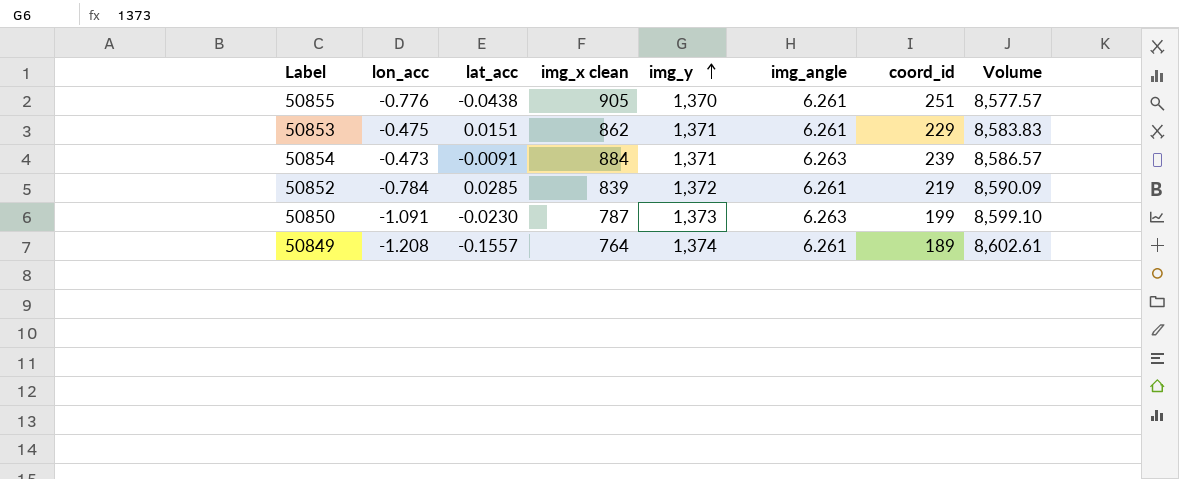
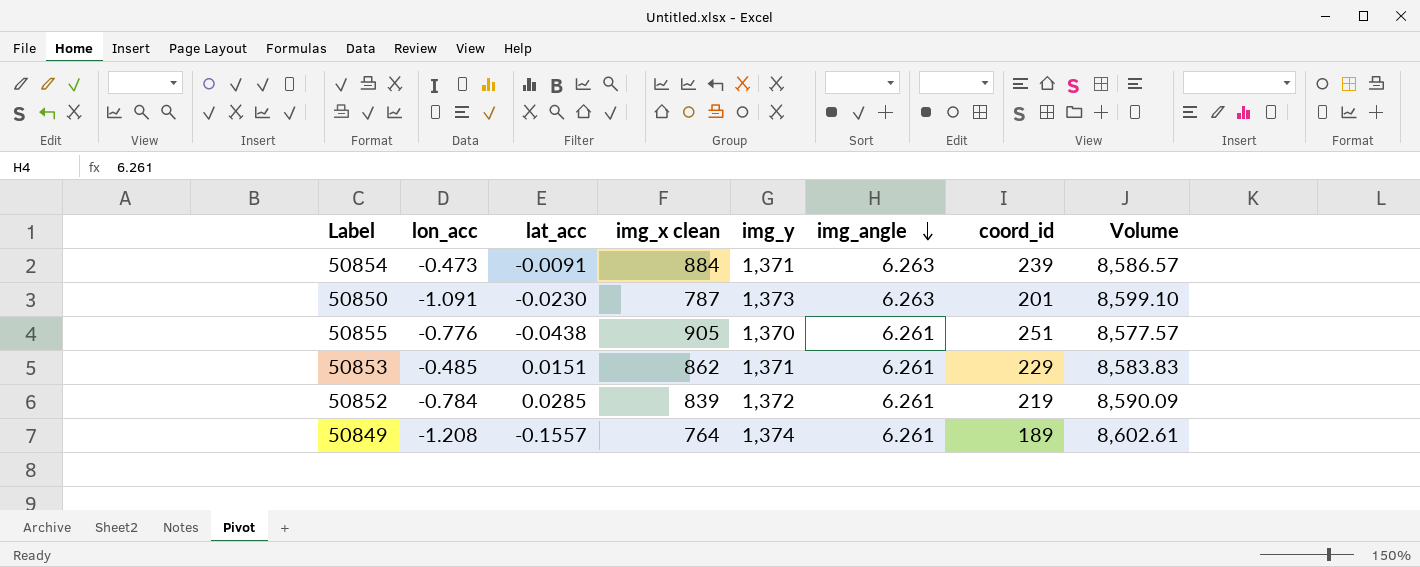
row order: img_y ascending -> img_angle descending
50850 | coord_id: 199 -> 201
50853 | lon_acc: -0.475 -> -0.485

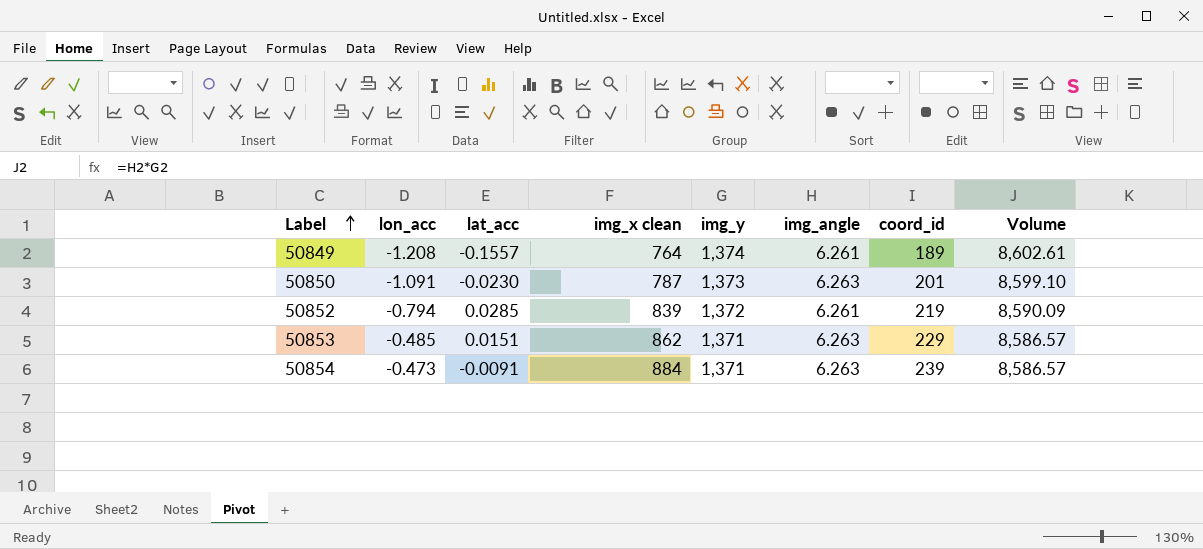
row order: img_angle descending -> Label ascending
row 50855: -0.776 | -0.0438 | 905 | 1,370 | 6.261 | 251 | 8,577.57 -> none
50852 | lon_acc: -0.784 -> -0.794
50853 | img_angle: 6.261 -> 6.263
50853 | Volume: 8,583.83 -> 8,586.57

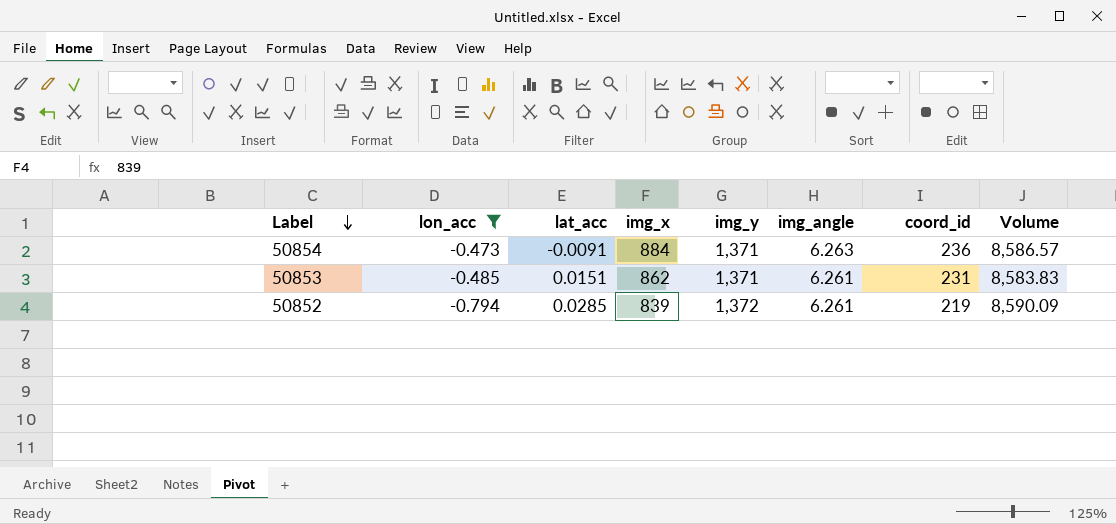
filter: none -> lon_acc >= -0.794
row order: Label ascending -> Label descending
column name: img_x clean -> img_x
50854 | coord_id: 239 -> 236
50853 | img_angle: 6.263 -> 6.261
50853 | coord_id: 229 -> 231
50853 | Volume: 8,586.57 -> 8,583.83

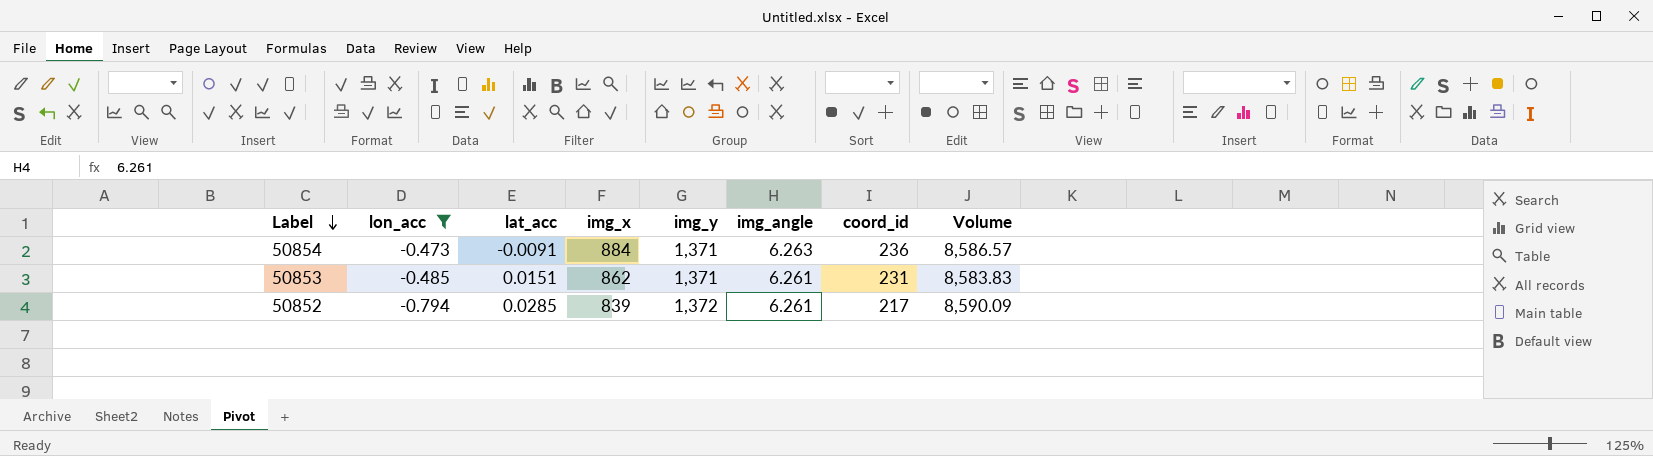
50852 | coord_id: 219 -> 217

